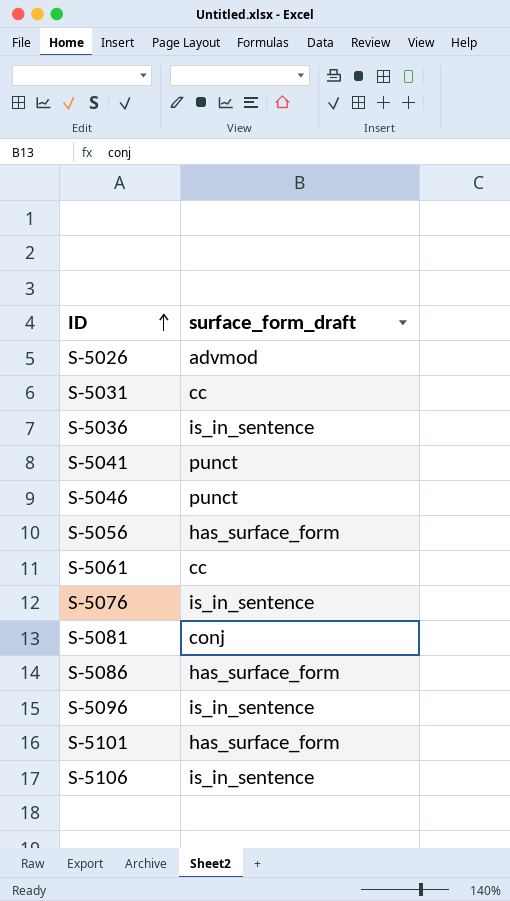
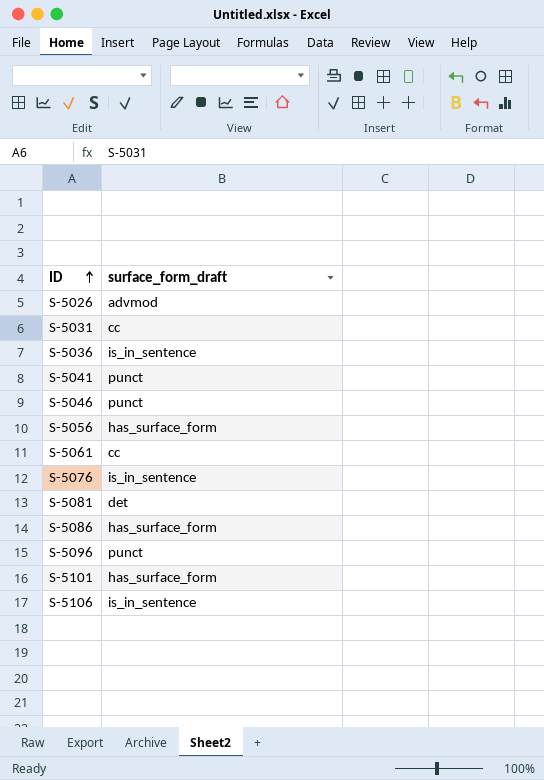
S-5081 | surface_form_draft: conj -> det
S-5096 | surface_form_draft: is_in_sentence -> punct

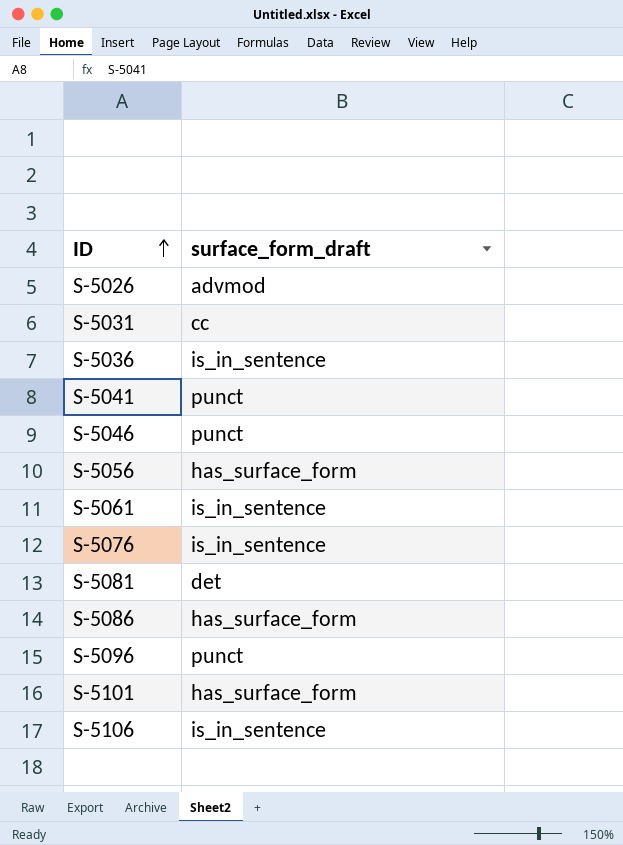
S-5061 | surface_form_draft: cc -> is_in_sentence

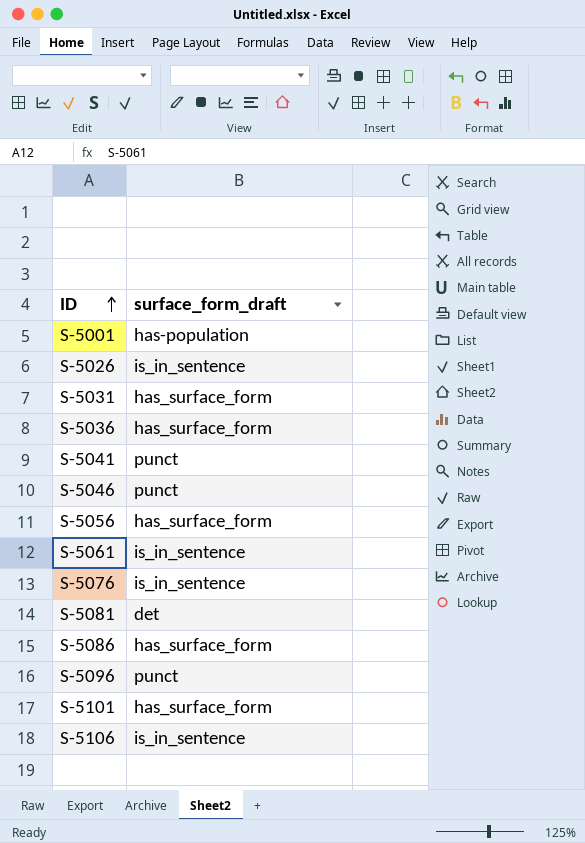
row S-5001: none -> has-population
S-5026 | surface_form_draft: advmod -> is_in_sentence
S-5031 | surface_form_draft: cc -> has_surface_form
S-5036 | surface_form_draft: is_in_sentence -> has_surface_form

